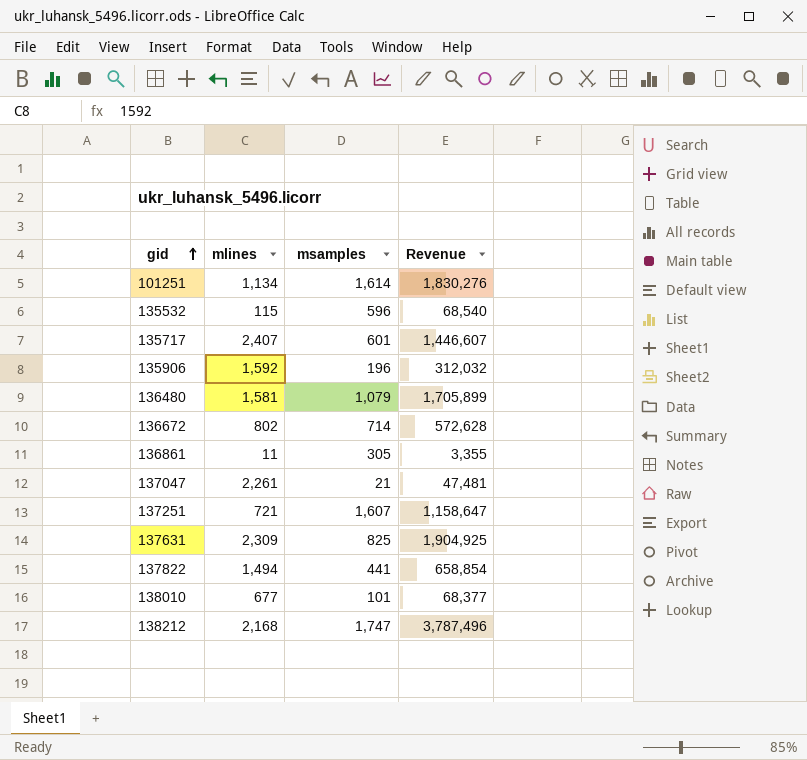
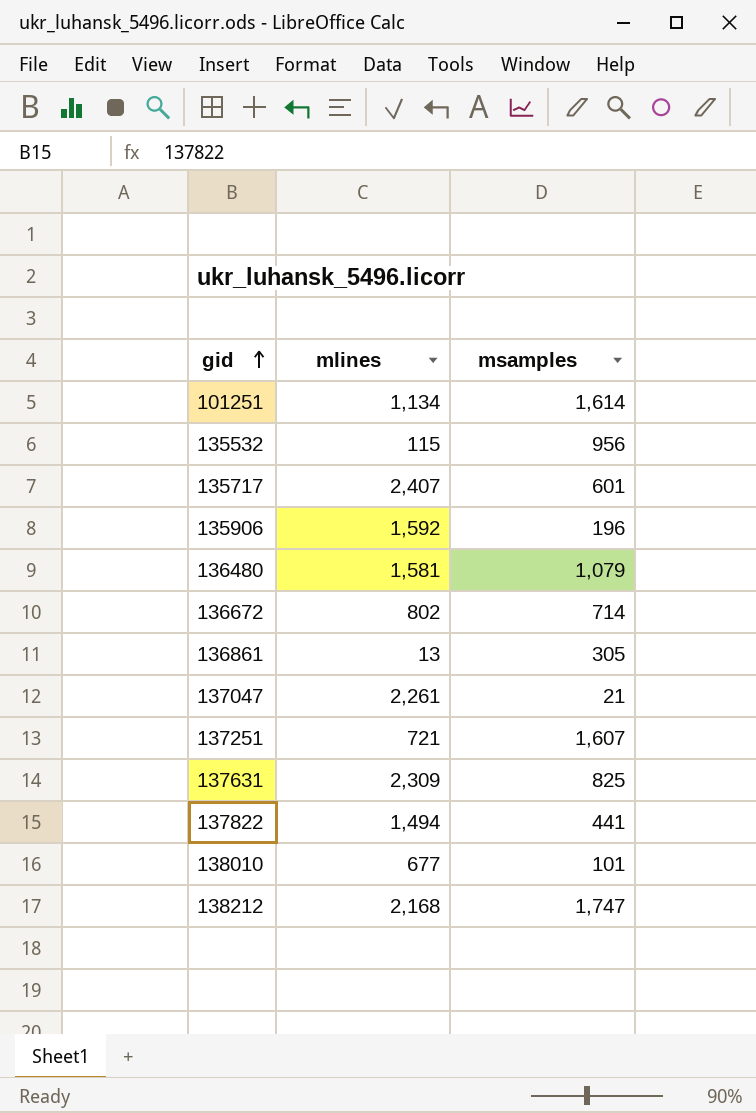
column Revenue | formula: [mlines] * [msamples] -> none
135532 | msamples: 596 -> 956
136861 | mlines: 11 -> 13

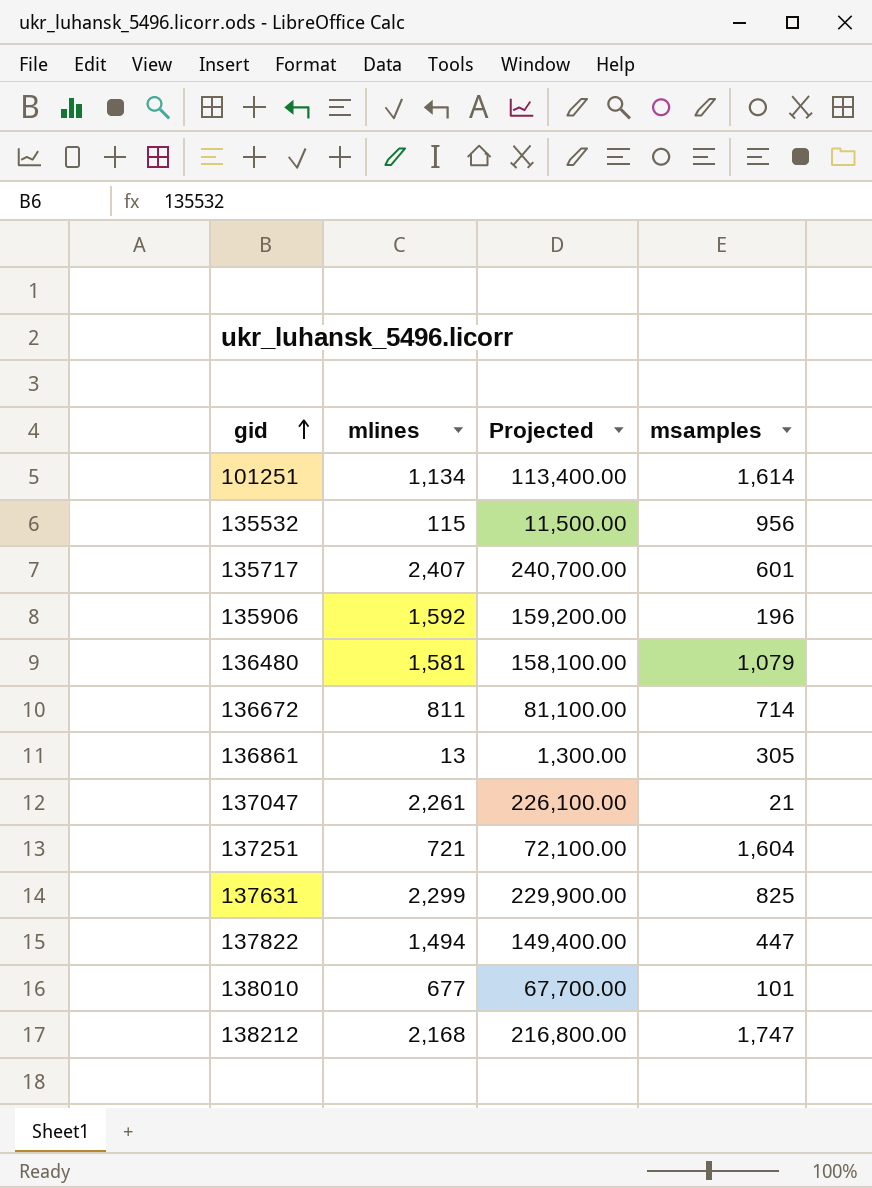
column Projected | formula: none -> [mlines] * 100
136672 | mlines: 802 -> 811
137251 | msamples: 1,607 -> 1,604
137631 | mlines: 2,309 -> 2,299
137822 | msamples: 441 -> 447

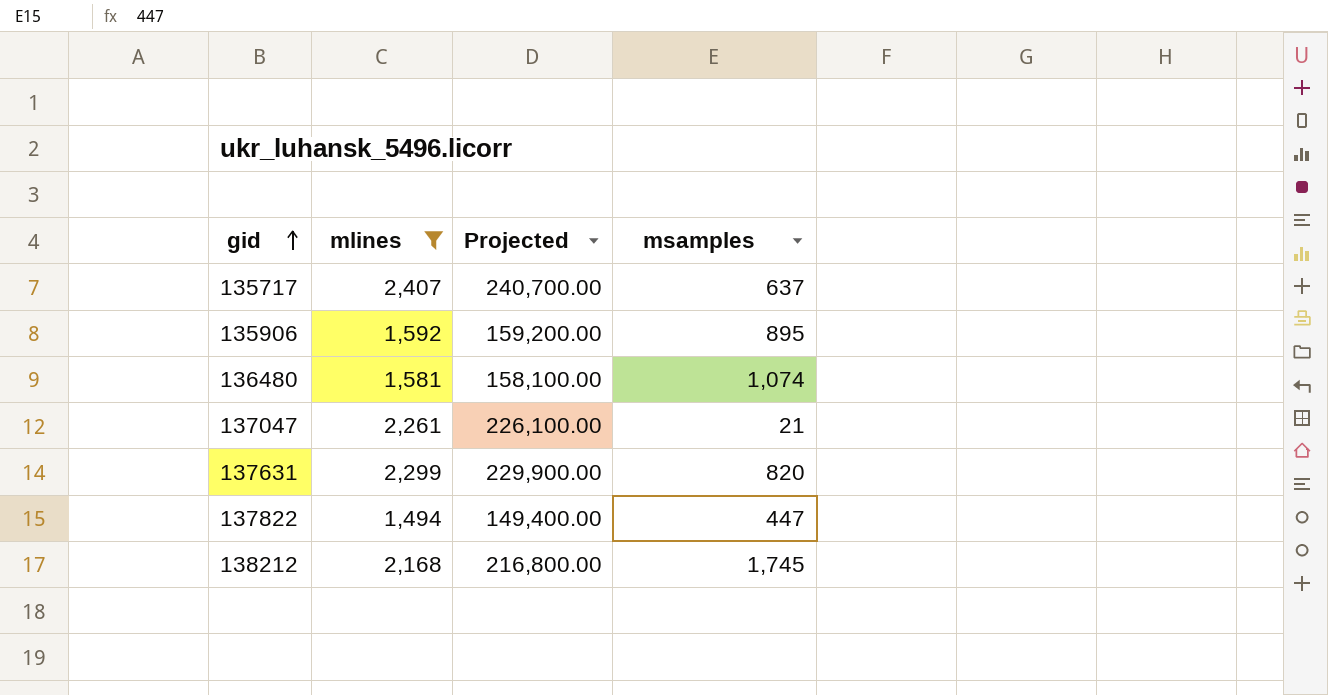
filter: none -> mlines >= 1,494
135717 | msamples: 601 -> 637
135906 | msamples: 196 -> 895
136480 | msamples: 1,079 -> 1,074
137631 | msamples: 825 -> 820
138212 | msamples: 1,747 -> 1,745

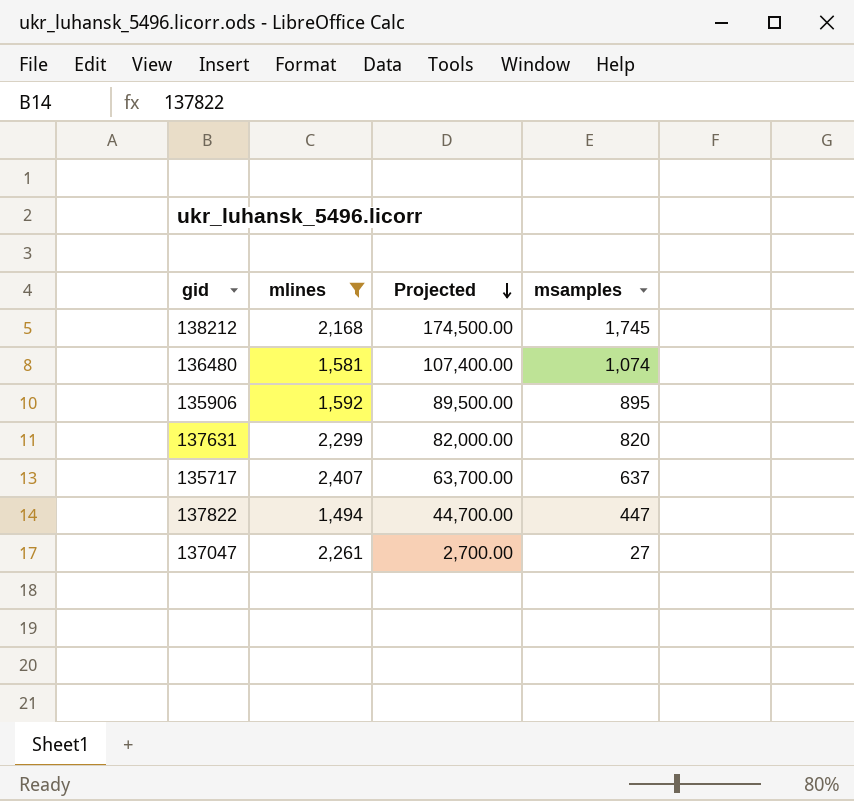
row order: gid ascending -> Projected descending
column Projected | formula: [mlines] * 100 -> [msamples] * 100
137047 | msamples: 21 -> 27

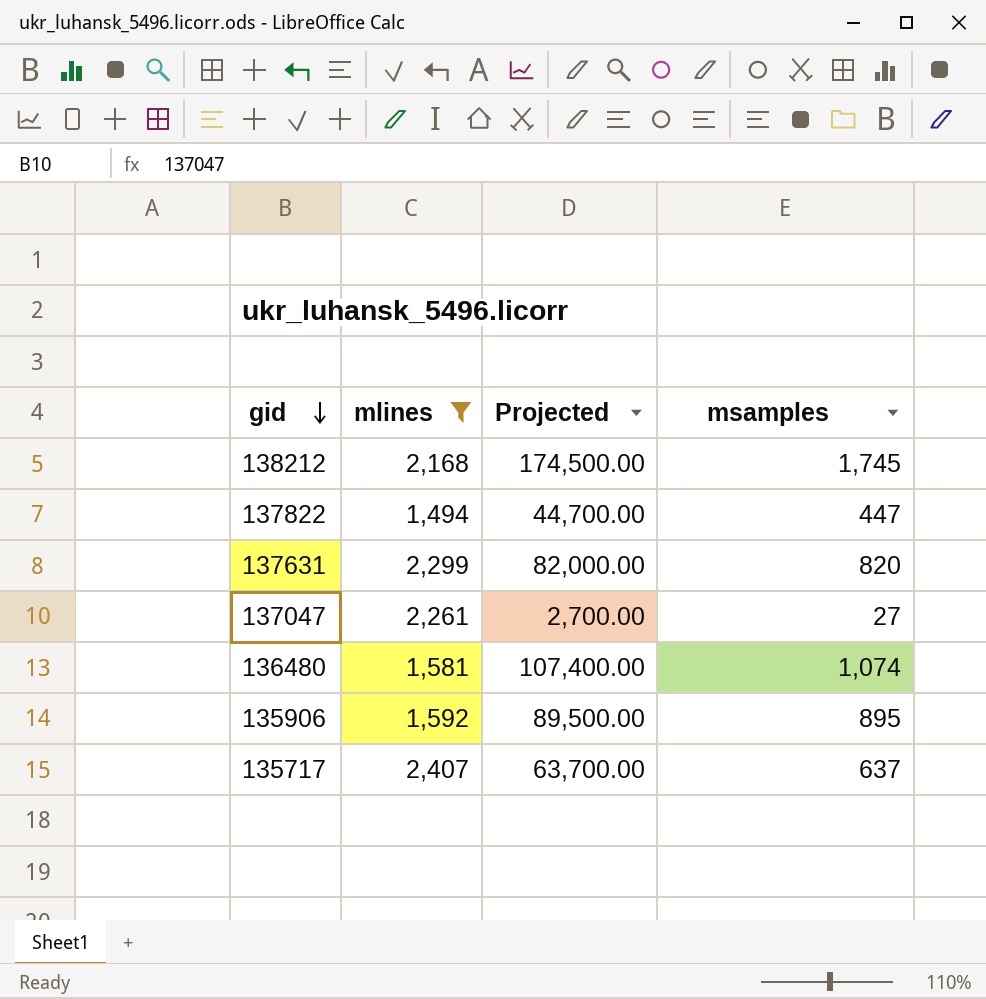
row order: Projected descending -> gid descending

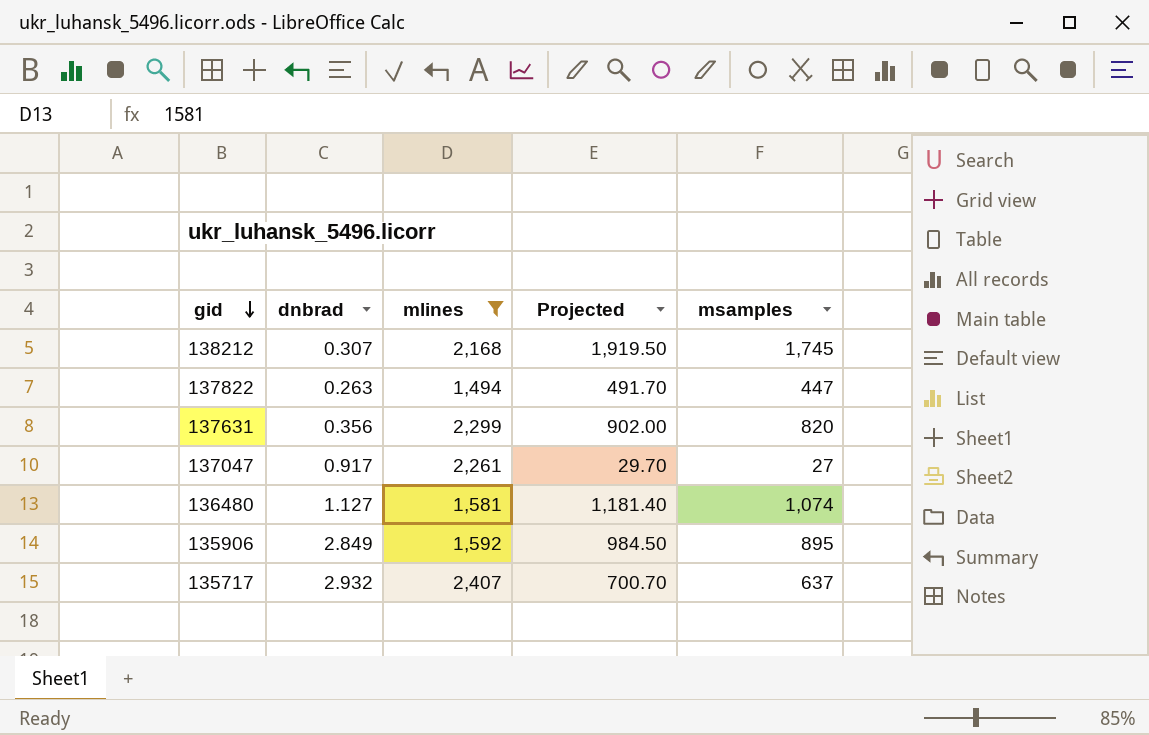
column dnbrad | position: none -> 2
column Projected | formula: [msamples] * 100 -> [msamples] * 1.1

